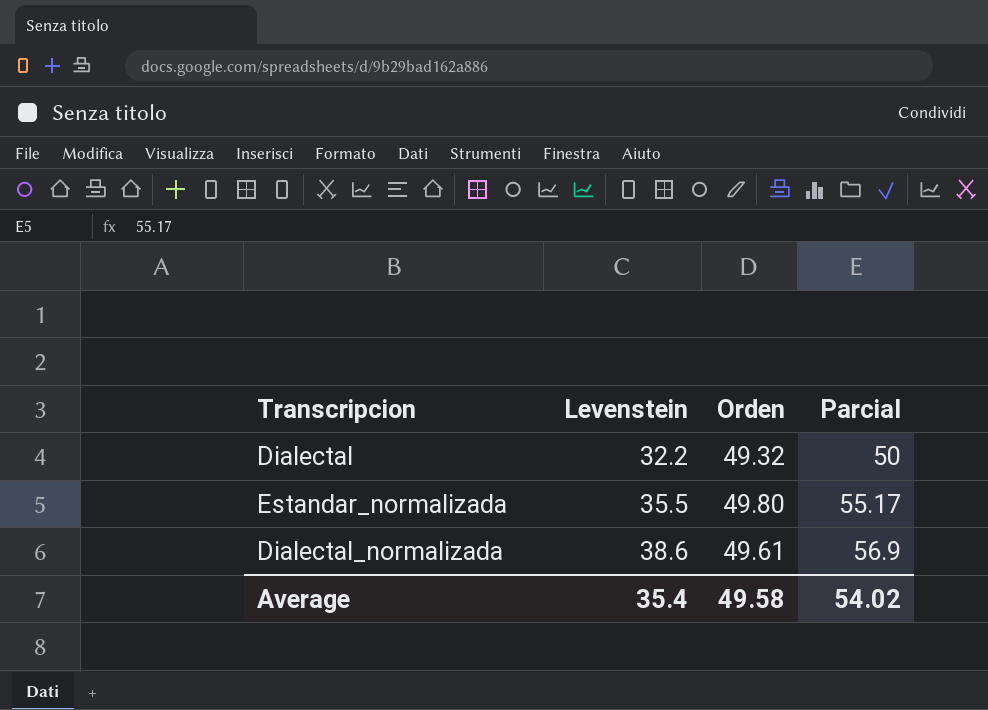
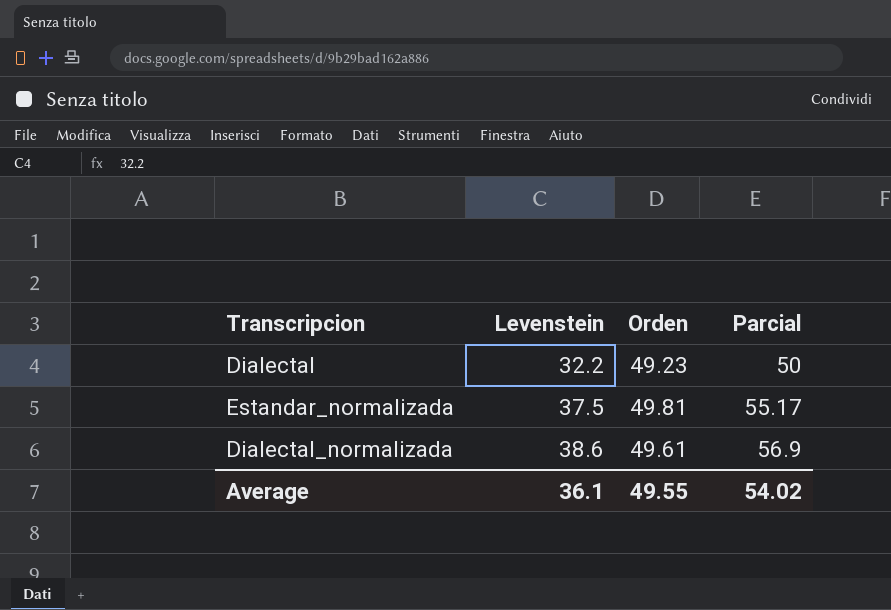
Dialectal | Orden: 49.32 -> 49.23
Estandar_normalizada | Levenstein: 35.5 -> 37.5
Estandar_normalizada | Orden: 49.80 -> 49.81
Average | Levenstein: 35.4 -> 36.1
Average | Orden: 49.58 -> 49.55

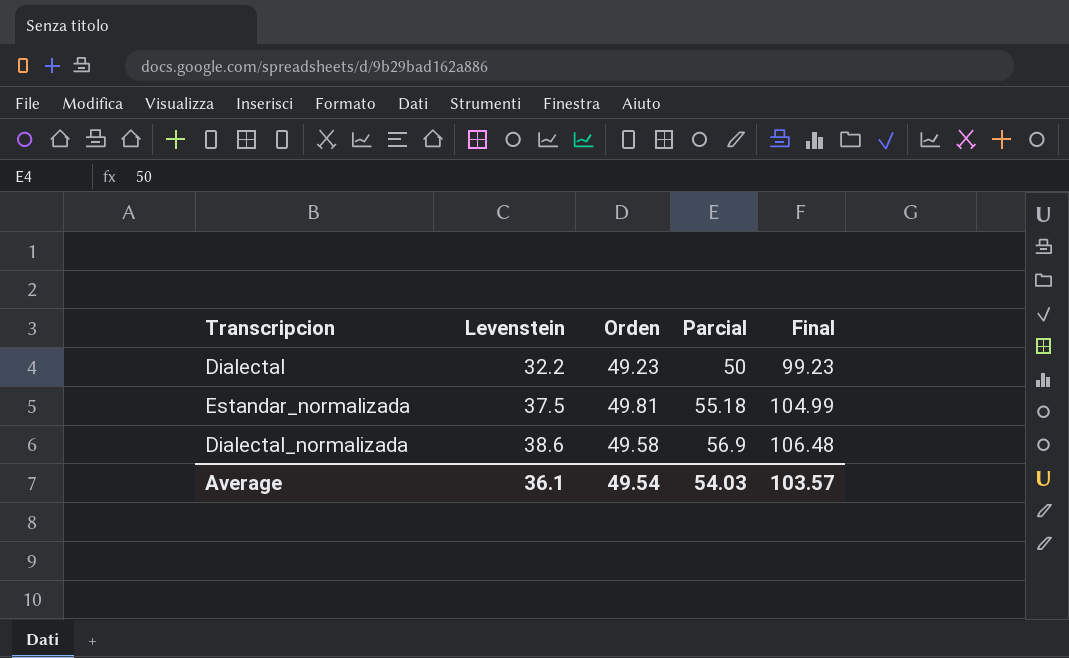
column Final | formula: none -> [Orden] + [Parcial]
Estandar_normalizada | Parcial: 55.17 -> 55.18
Dialectal_normalizada | Orden: 49.61 -> 49.58
Average | Orden: 49.55 -> 49.54
Average | Parcial: 54.02 -> 54.03

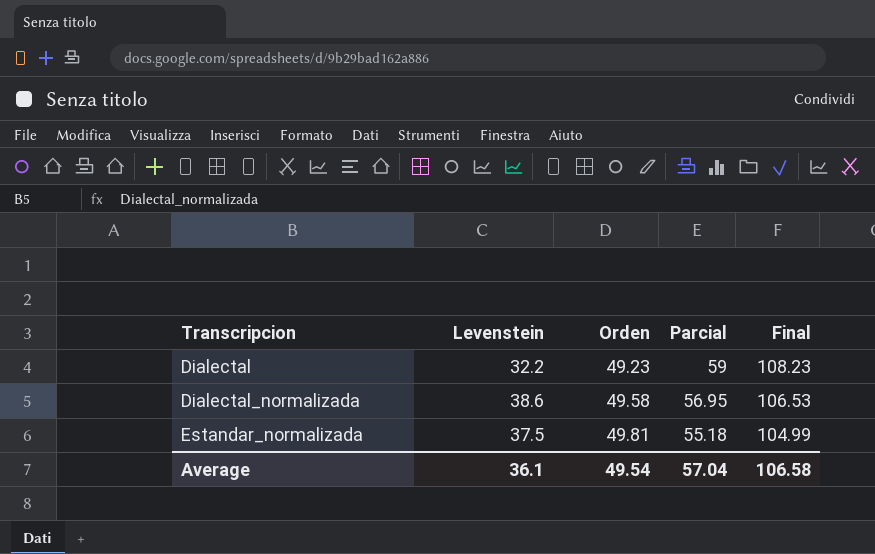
row order: Levenstein ascending -> Transcripcion ascending
Dialectal | Parcial: 50 -> 59
Dialectal | Final: 99.23 -> 108.23
Dialectal_normalizada | Parcial: 56.9 -> 56.95
Dialectal_normalizada | Final: 106.48 -> 106.53
Average | Parcial: 54.03 -> 57.04
Average | Final: 103.57 -> 106.58

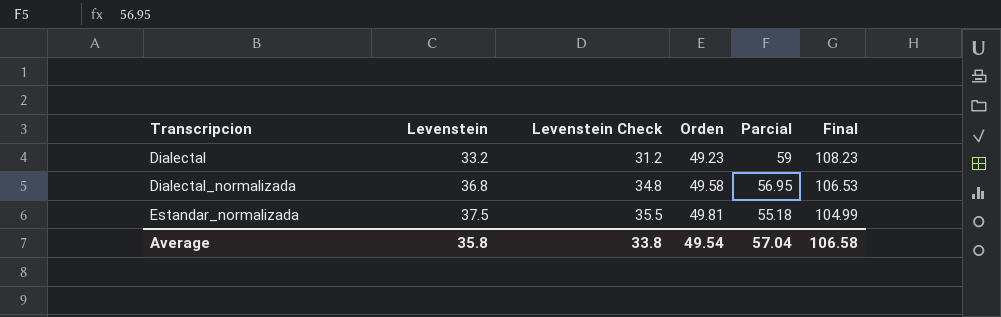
column Levenstein Check | formula: none -> [Levenstein] - 2
Dialectal | Levenstein: 32.2 -> 33.2
Dialectal_normalizada | Levenstein: 38.6 -> 36.8
Average | Levenstein: 36.1 -> 35.8

